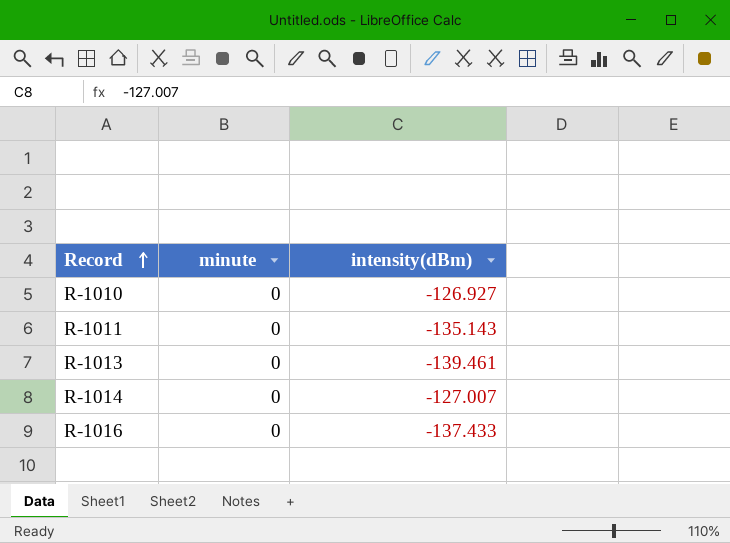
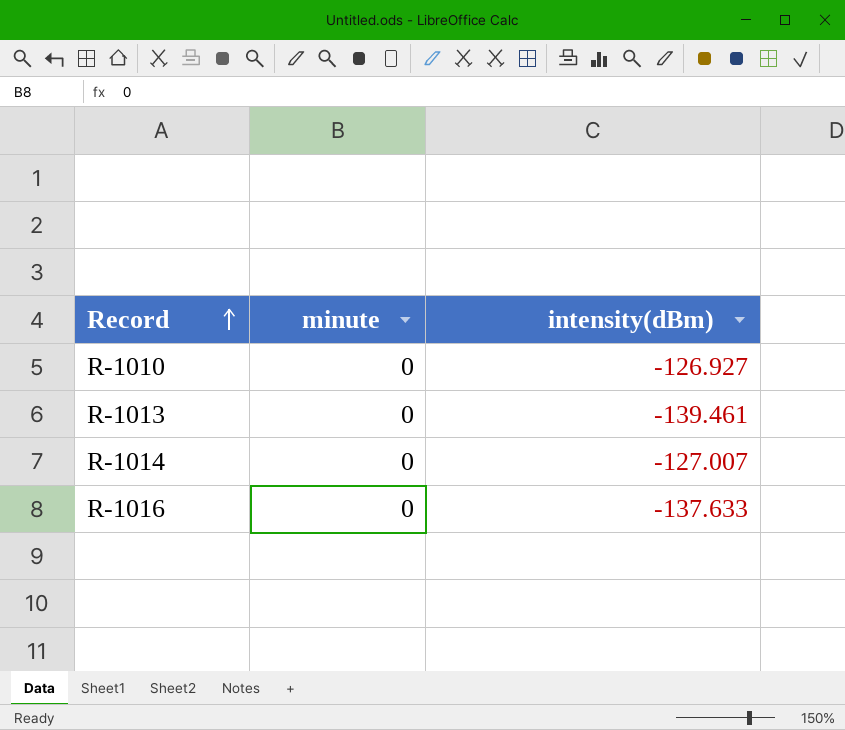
row R-1011: 0 | -135.143 -> none
R-1016 | intensity(dBm): -137.433 -> -137.633

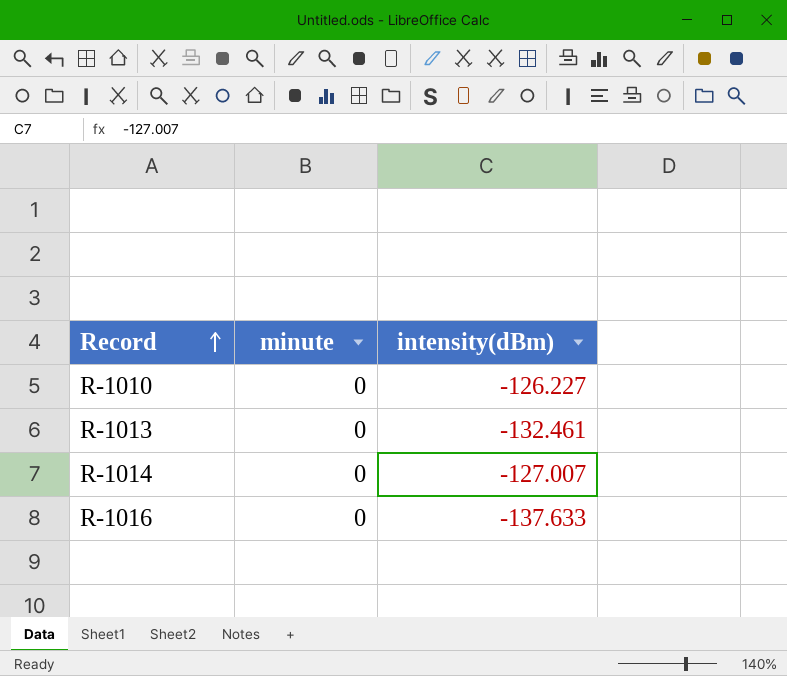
R-1010 | intensity(dBm): -126.927 -> -126.227
R-1013 | intensity(dBm): -139.461 -> -132.461

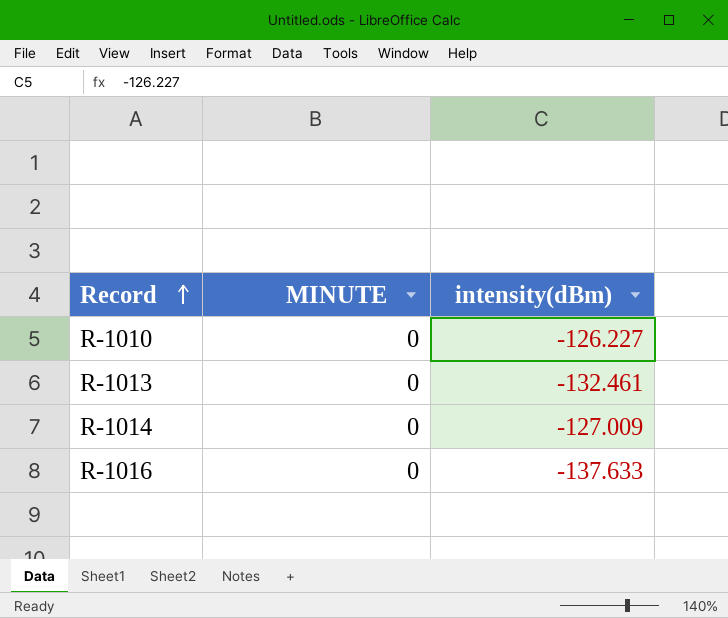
column name: minute -> MINUTE
R-1014 | intensity(dBm): -127.007 -> -127.009

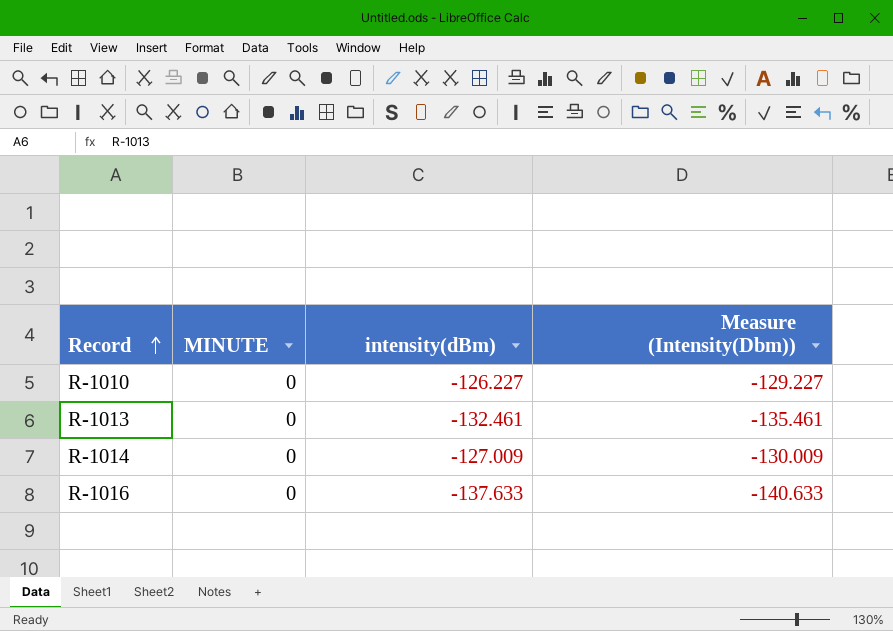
column Measure (Intensity(Dbm)) | formula: none -> [intensity(dBm)] - 3

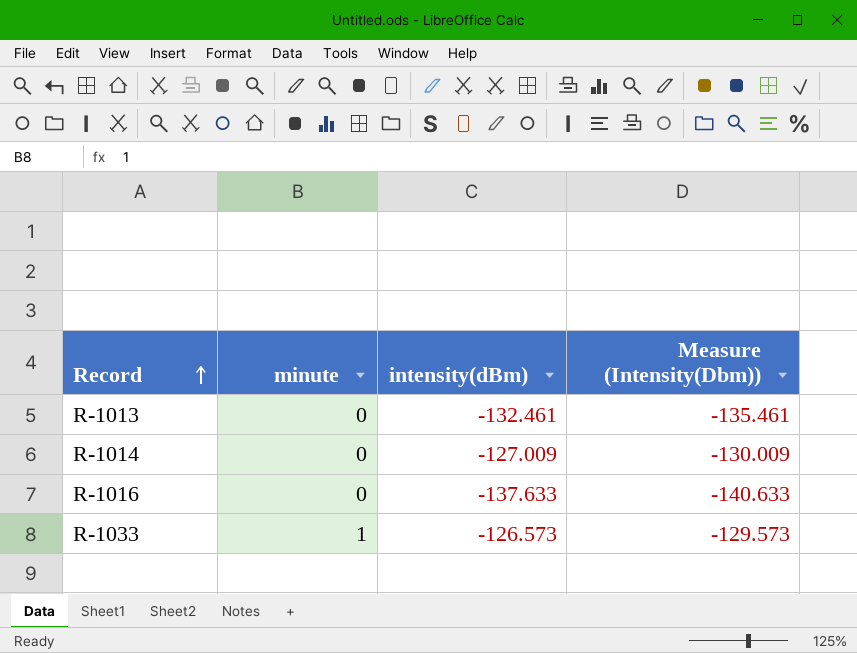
column name: MINUTE -> minute
row R-1010: 0 | -126.227 | -129.227 -> none
row R-1033: none -> 1 | -126.573 | -129.573

